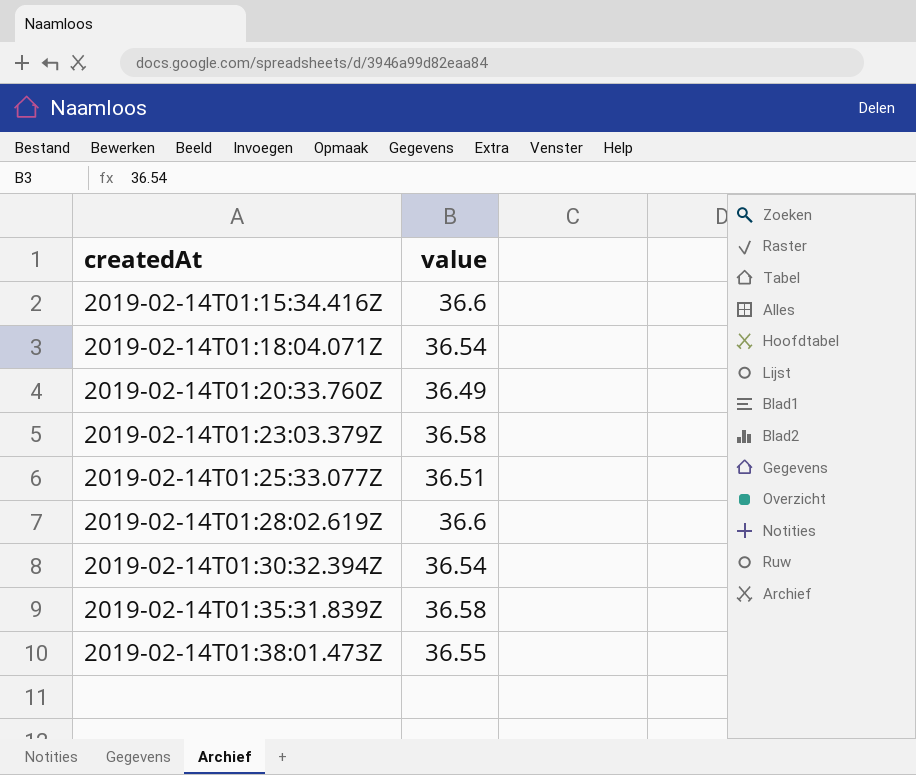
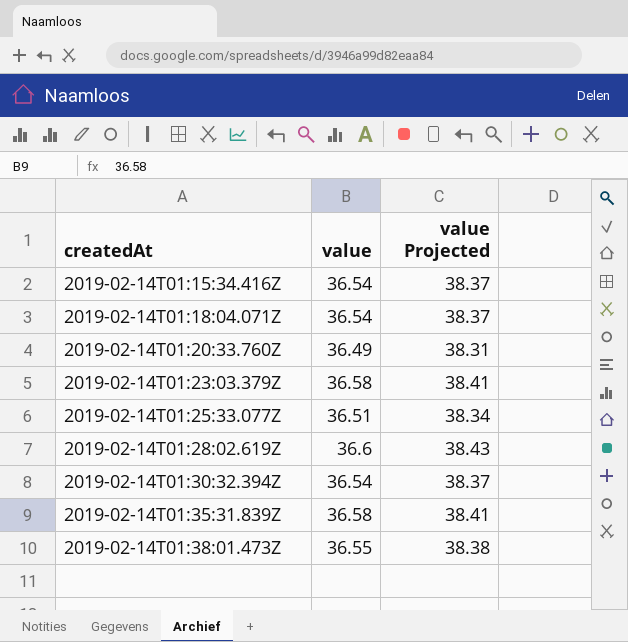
column value Projected | formula: none -> [value] * 1.05
2019-02-14T01:15:34.416Z | value: 36.6 -> 36.54

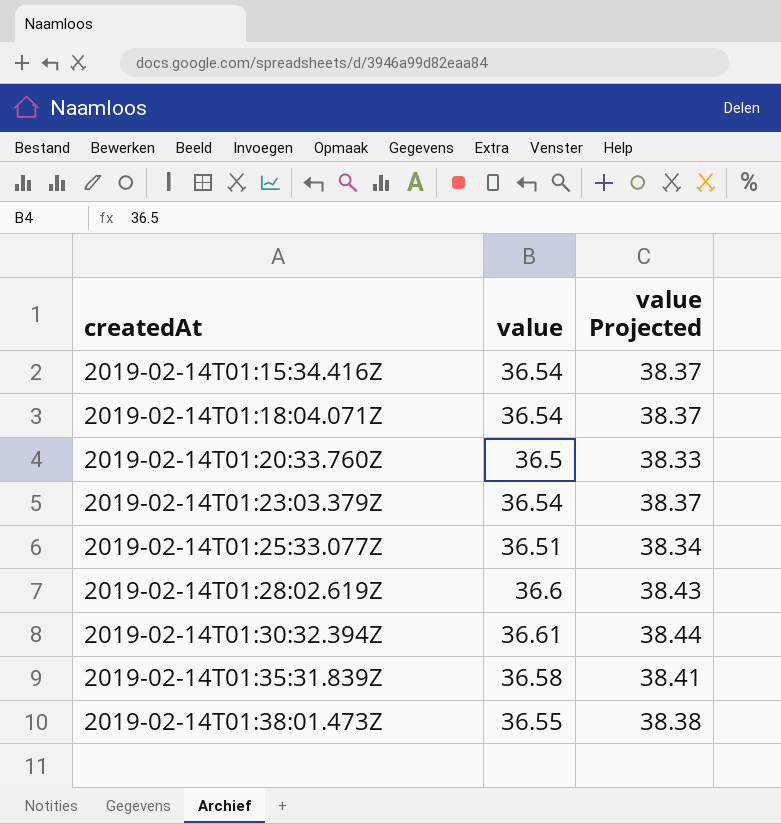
2019-02-14T01:20:33.760Z | value: 36.49 -> 36.5
2019-02-14T01:20:33.760Z | value Projected: 38.31 -> 38.33
2019-02-14T01:23:03.379Z | value: 36.58 -> 36.54
2019-02-14T01:23:03.379Z | value Projected: 38.41 -> 38.37
2019-02-14T01:30:32.394Z | value: 36.54 -> 36.61
2019-02-14T01:30:32.394Z | value Projected: 38.37 -> 38.44

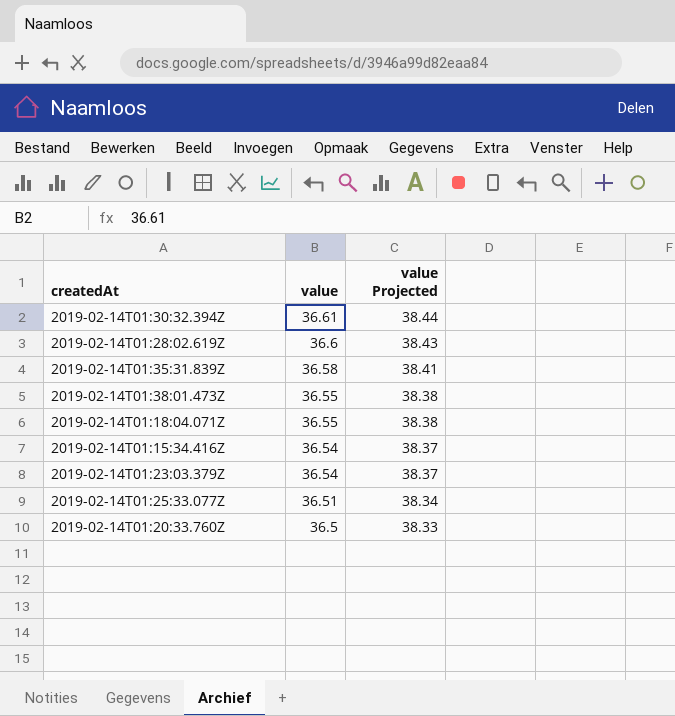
row order: createdAt ascending -> value descending
2019-02-14T01:18:04.071Z | value: 36.54 -> 36.55
2019-02-14T01:18:04.071Z | value Projected: 38.37 -> 38.38

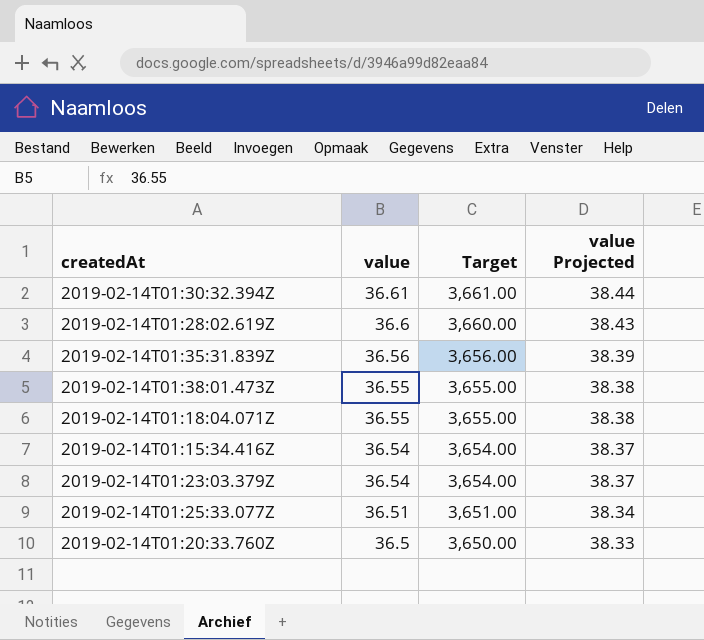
column Target | formula: none -> [value] * 100
2019-02-14T01:35:31.839Z | value: 36.58 -> 36.56
2019-02-14T01:35:31.839Z | value Projected: 38.41 -> 38.39

